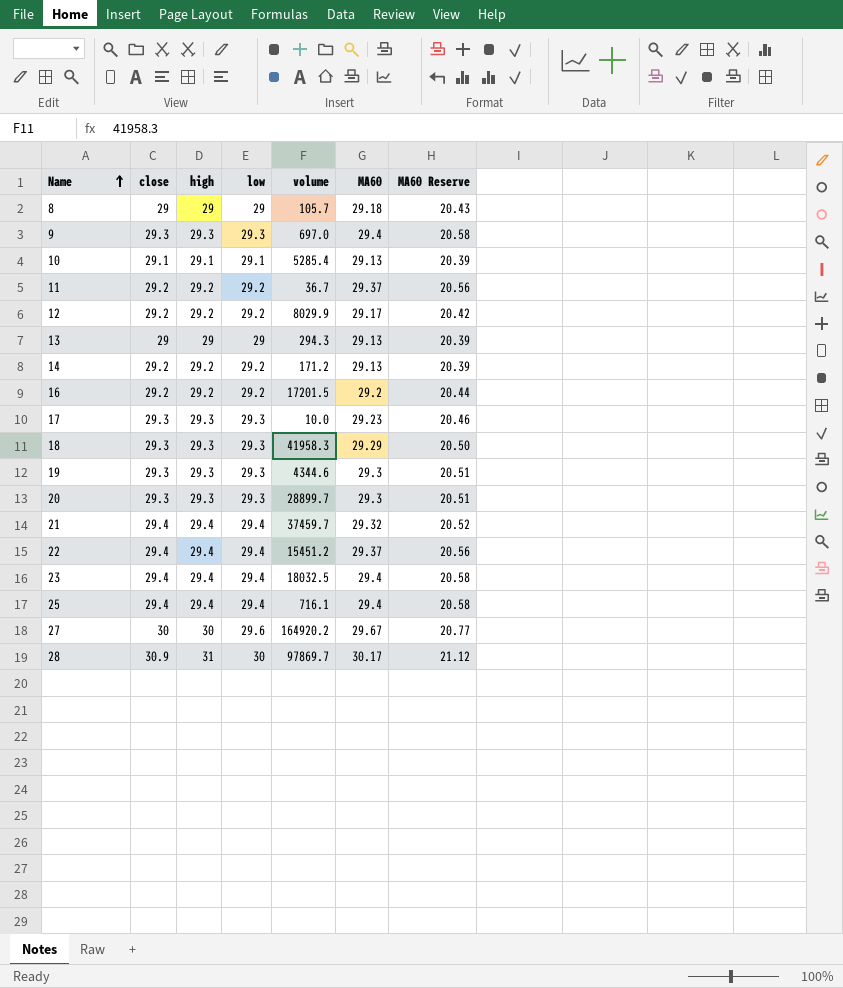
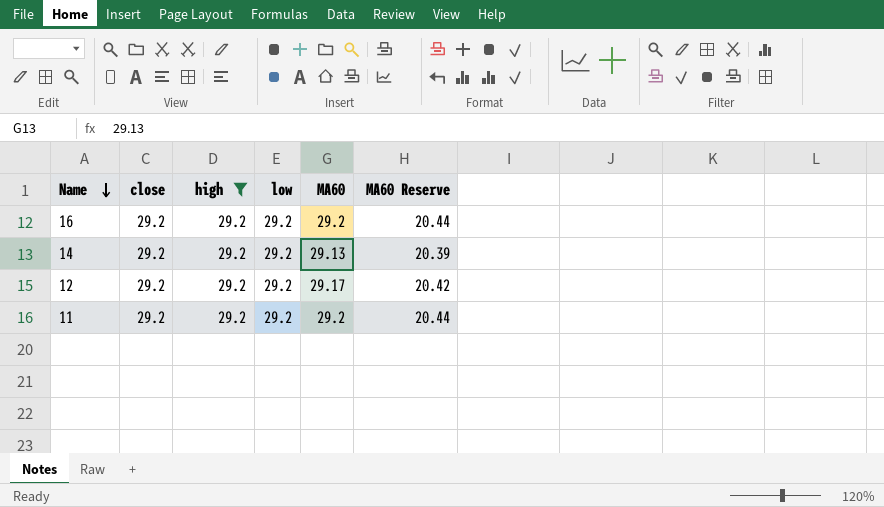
filter: none -> high = 29.2
row order: Name ascending -> Name descending
column volume | position: 5 -> none
11 | MA60: 29.37 -> 29.2
11 | MA60 Reserve: 20.56 -> 20.44

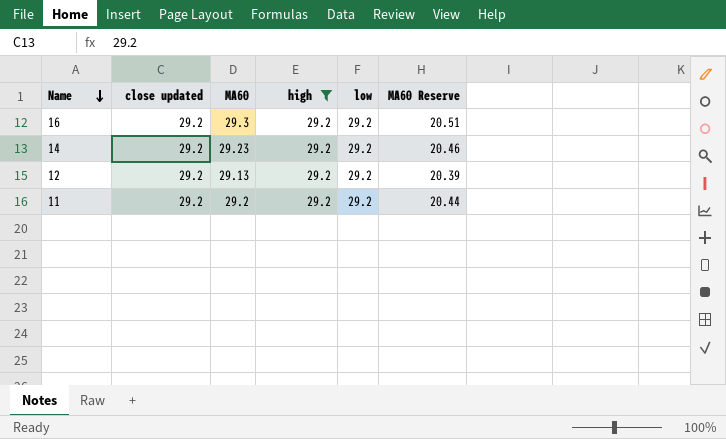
column name: close -> close updated
column MA60 | position: 5 -> 3
16 | MA60: 29.2 -> 29.3
16 | MA60 Reserve: 20.44 -> 20.51
14 | MA60: 29.13 -> 29.23
14 | MA60 Reserve: 20.39 -> 20.46
12 | MA60: 29.17 -> 29.13
12 | MA60 Reserve: 20.42 -> 20.39

